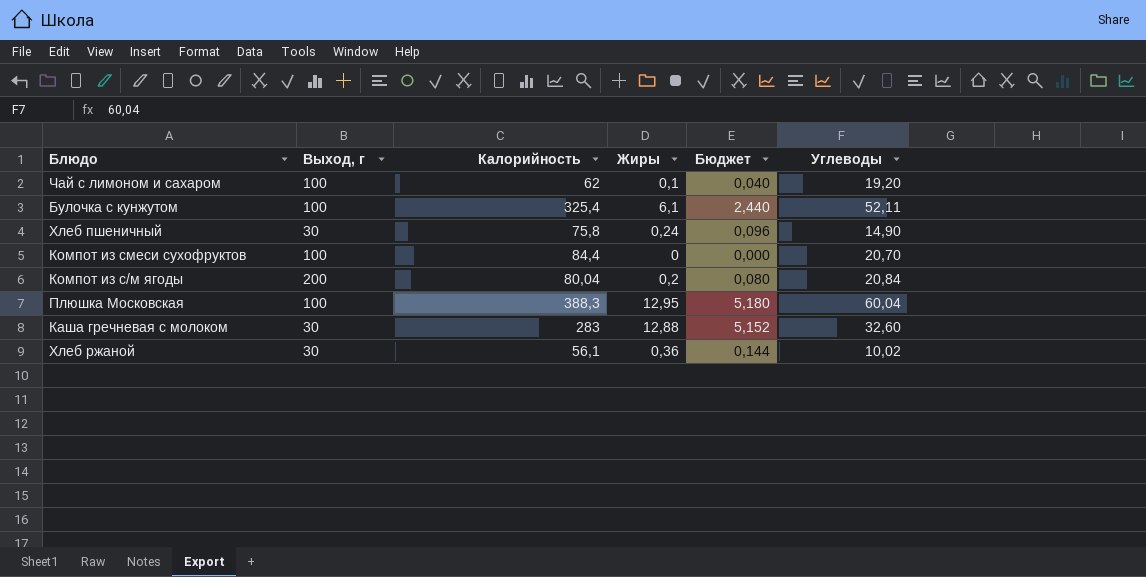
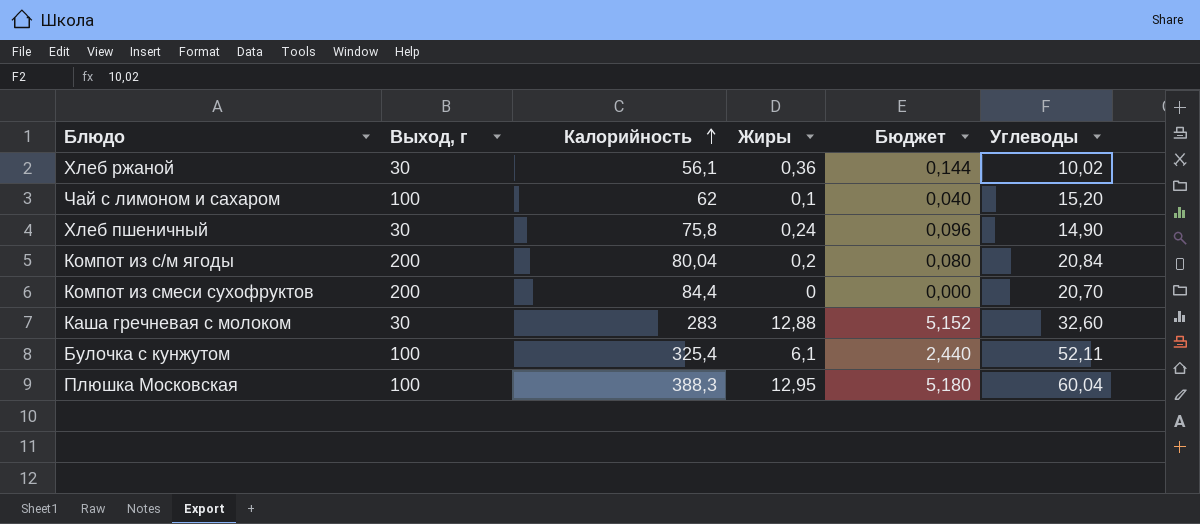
row order: none -> Калорийность ascending
Чай с лимоном и сахаром | Углеводы: 19,20 -> 15,20
Компот из смеси сухофруктов | Выход, г: 100 -> 200

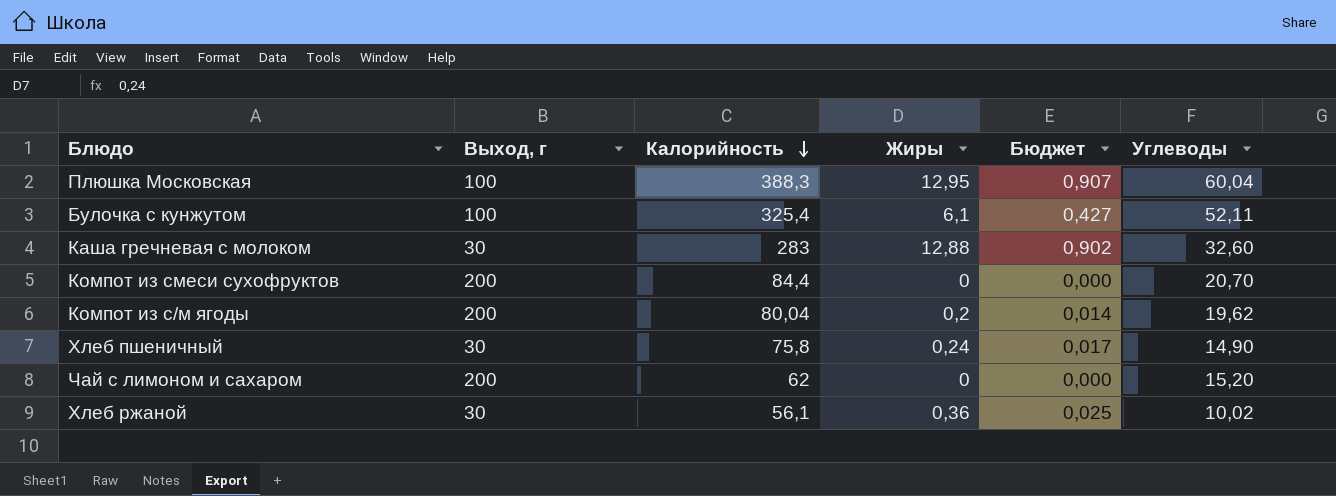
row order: Калорийность ascending -> Калорийность descending
column Бюджет | formula: [Жиры] * 0,4 -> [Жиры] * 0,07
Компот из с/м ягоды | Углеводы: 20,84 -> 19,62
Чай с лимоном и сахаром | Выход, г: 100 -> 200
Чай с лимоном и сахаром | Жиры: 0,1 -> 0

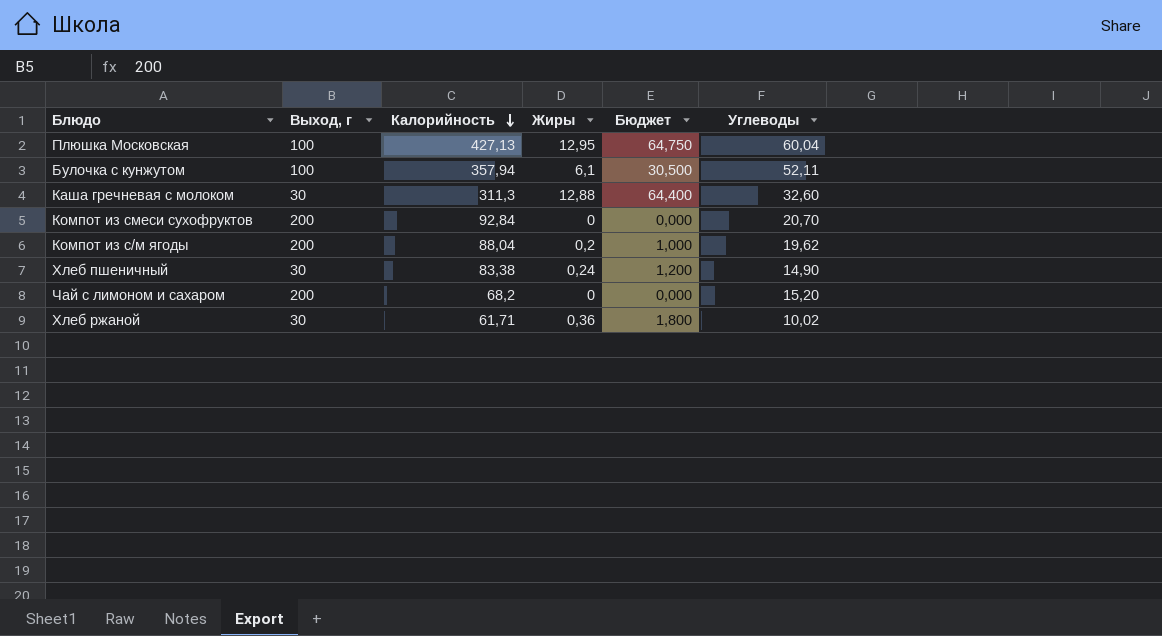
column Бюджет | formula: [Жиры] * 0,07 -> [Жиры] * 5
Плюшка Московская | Калорийность: 388,3 -> 427,13
Булочка с кунжутом | Калорийность: 325,4 -> 357,94
Каша гречневая с молоком | Калорийность: 283 -> 311,3
Компот из смеси сухофруктов | Калорийность: 84,4 -> 92,84
Компот из с/м ягоды | Калорийность: 80,04 -> 88,04
Хлеб пшеничный | Калорийность: 75,8 -> 83,38
Чай с лимоном и сахаром | Калорийность: 62 -> 68,2
Хлеб ржаной | Калорийность: 56,1 -> 61,71

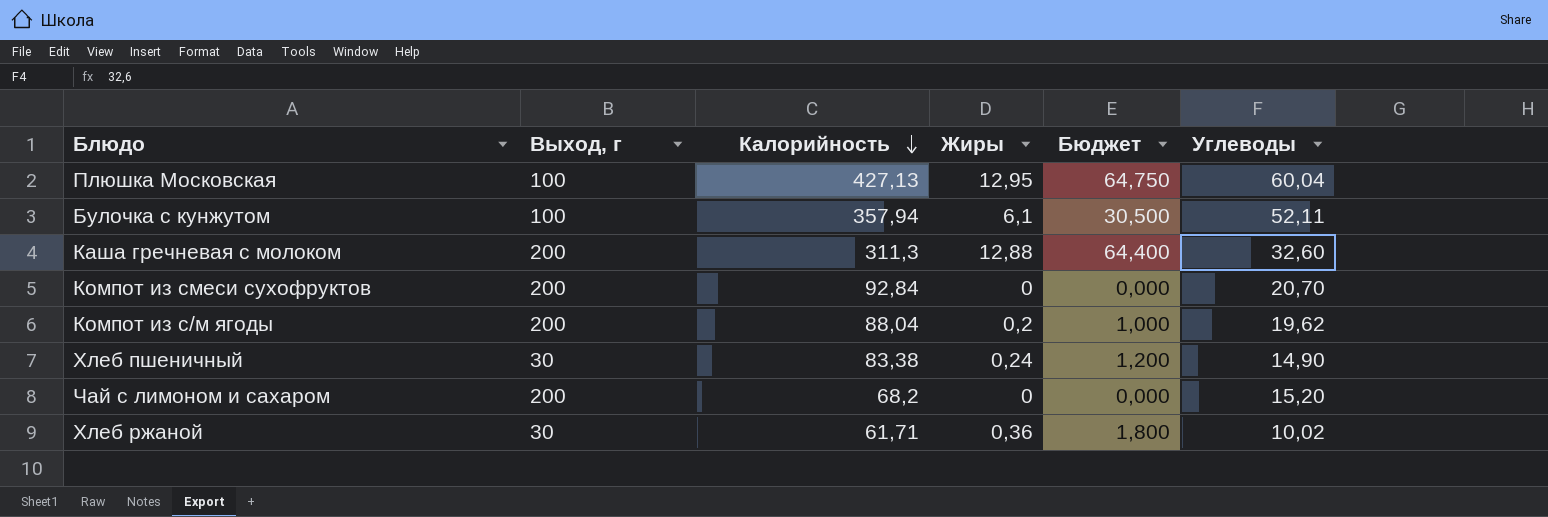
Каша гречневая с молоком | Выход, г: 30 -> 200

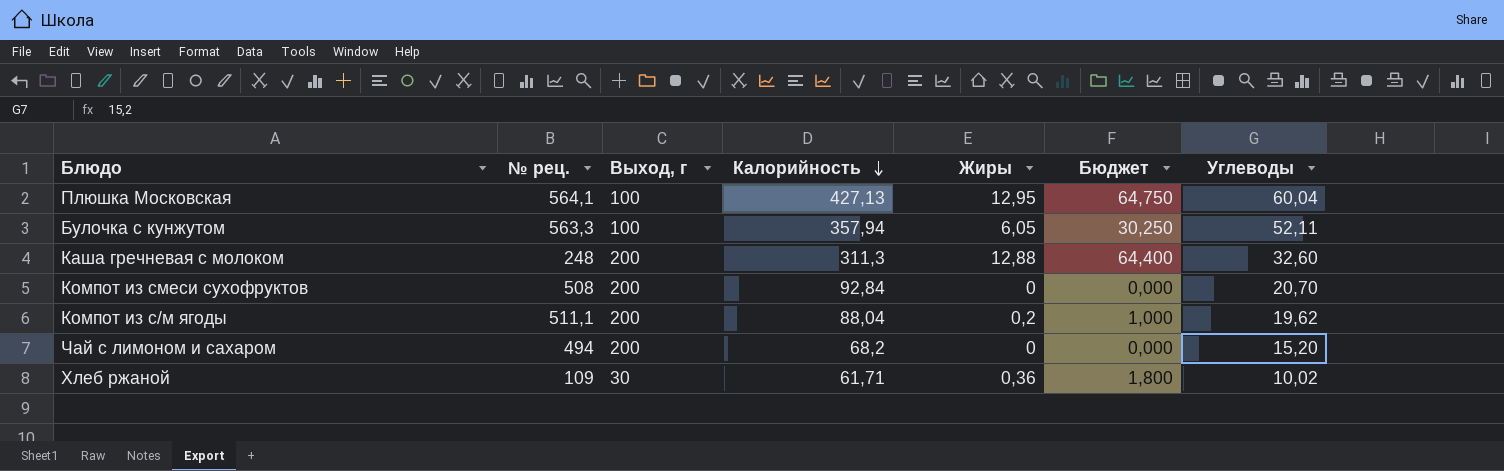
column № рец. | position: none -> 2
row Хлеб пшеничный: 30 | 83,38 | 0,24 | 1,200 | 14,90 -> none
Булочка с кунжутом | Жиры: 6,1 -> 6,05
Булочка с кунжутом | Бюджет: 30,500 -> 30,250

